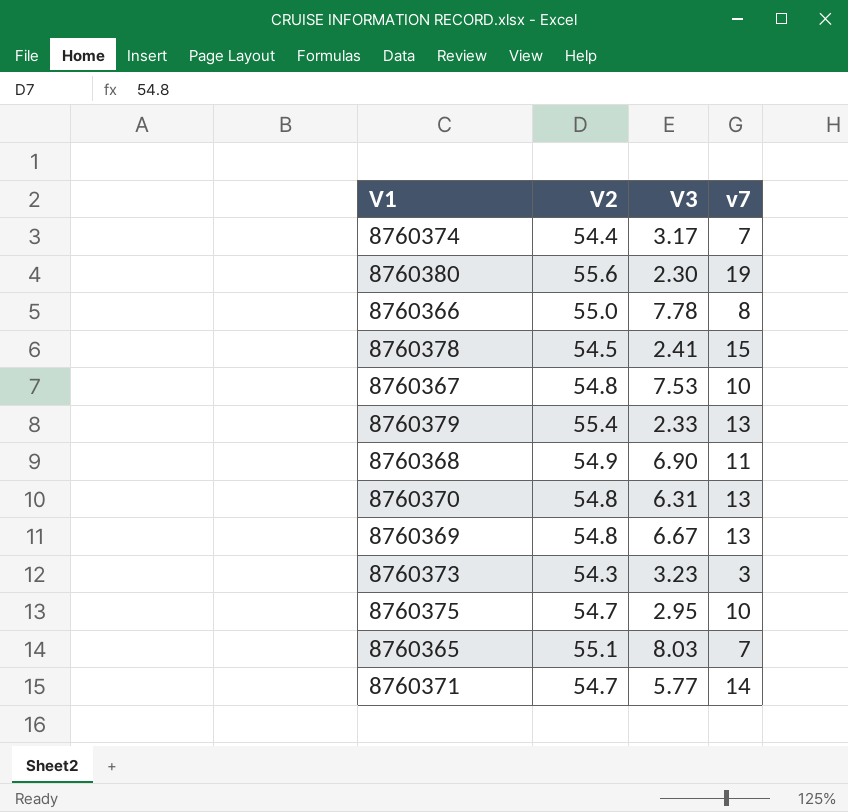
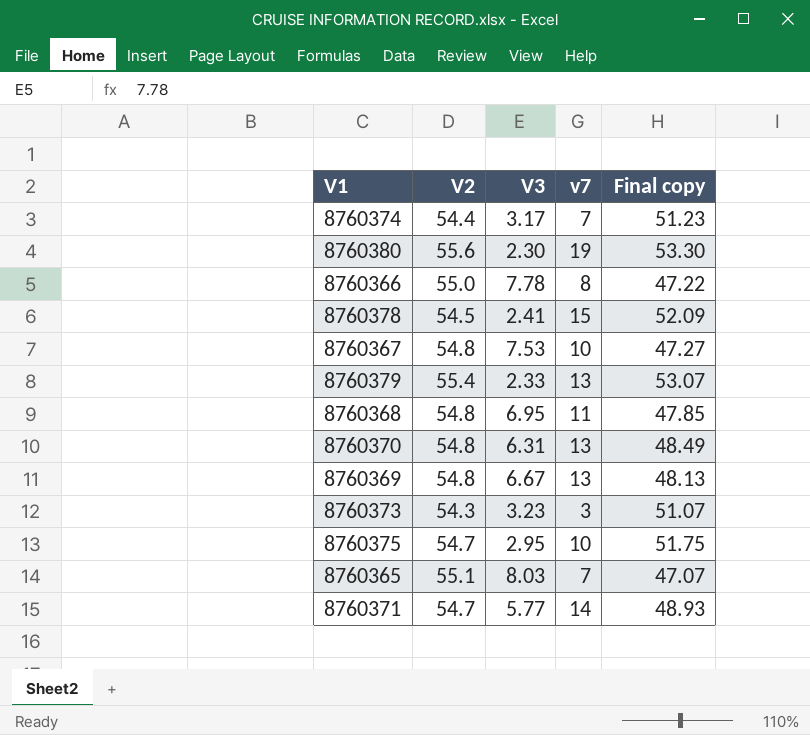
column Final copy | formula: none -> [V2] - [V3]
8760368 | V2: 54.9 -> 54.8
8760368 | V3: 6.90 -> 6.95

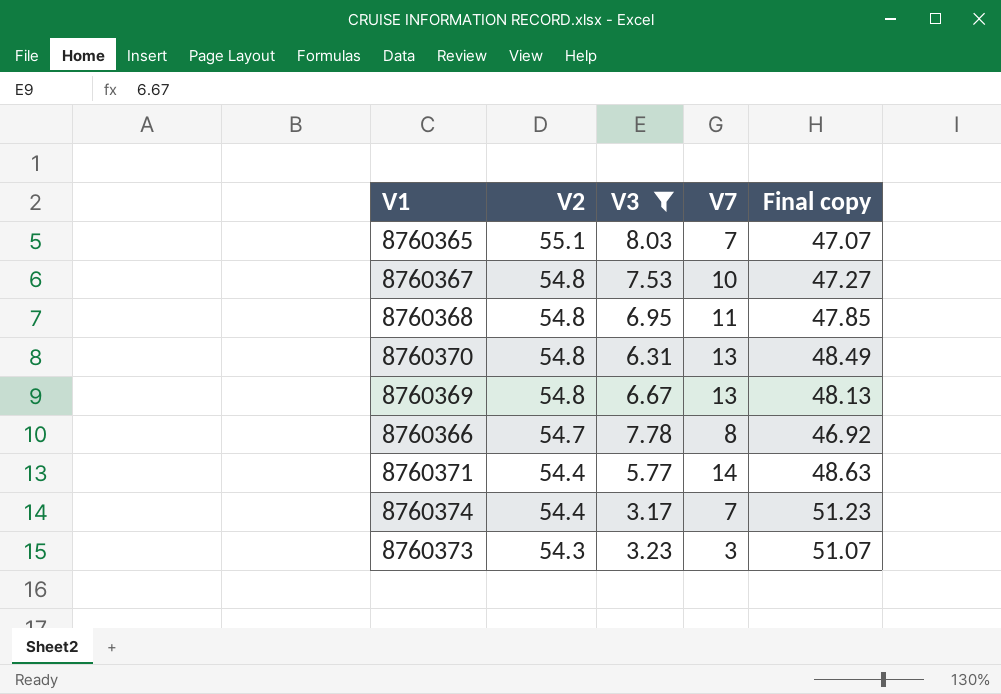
filter: none -> V3 >= 3.17
row order: none -> V2 descending
column name: v7 -> V7
8760366 | V2: 55.0 -> 54.7
8760366 | Final copy: 47.22 -> 46.92
8760371 | V2: 54.7 -> 54.4
8760371 | Final copy: 48.93 -> 48.63

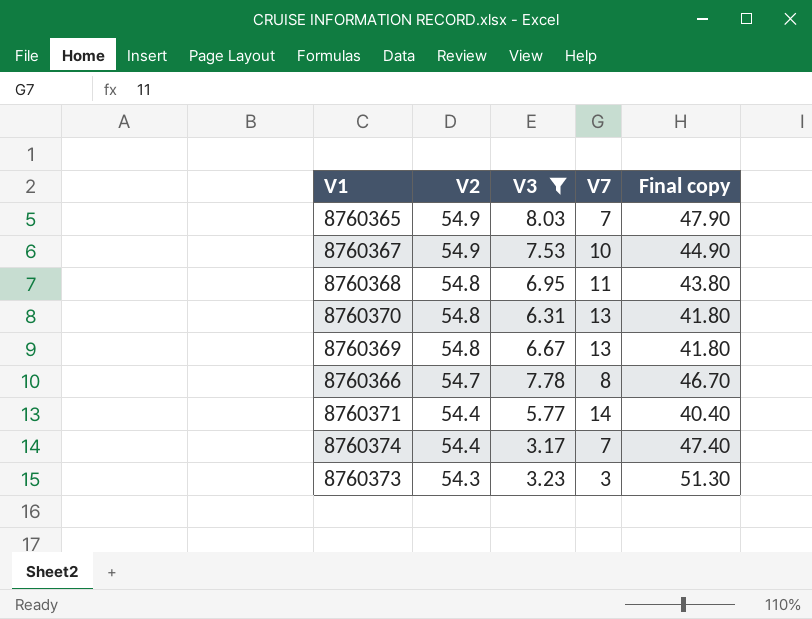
column Final copy | formula: [V2] - [V3] -> [V2] - [V7]
8760365 | V2: 55.1 -> 54.9
8760367 | V2: 54.8 -> 54.9

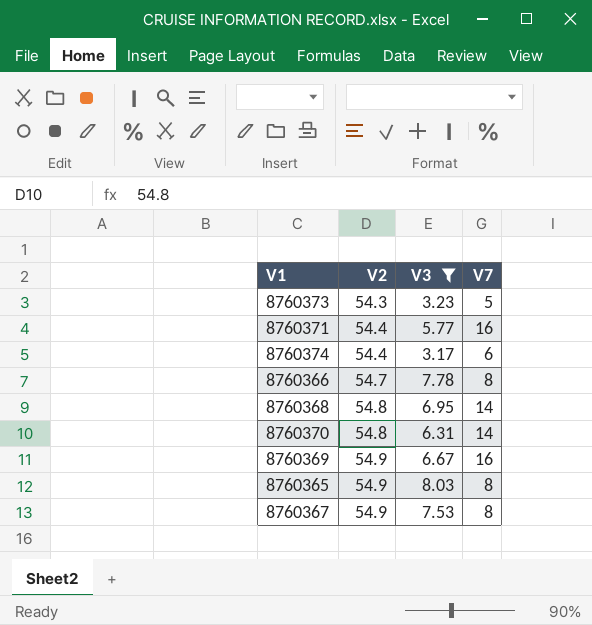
row order: V2 descending -> V2 ascending
column Final copy | formula: [V2] - [V7] -> none
8760373 | V7: 3 -> 5
8760371 | V7: 14 -> 16
8760374 | V7: 7 -> 6
8760368 | V7: 11 -> 14
8760370 | V7: 13 -> 14
8760369 | V2: 54.8 -> 54.9
8760369 | V7: 13 -> 16
8760365 | V7: 7 -> 8
8760367 | V7: 10 -> 8

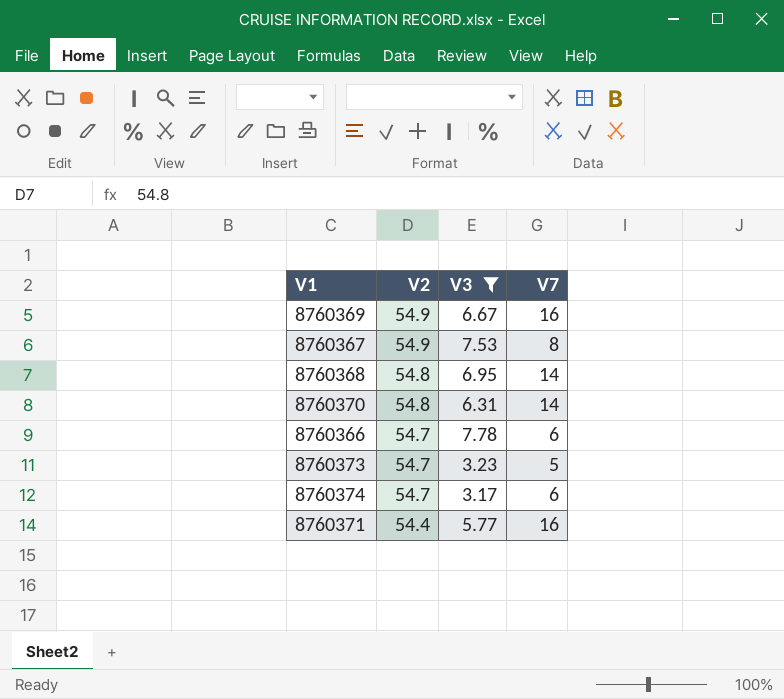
row order: V2 ascending -> V2 descending
row 8760365: 54.9 | 8.03 | 8 -> none
8760366 | V7: 8 -> 6
8760373 | V2: 54.3 -> 54.7
8760374 | V2: 54.4 -> 54.7

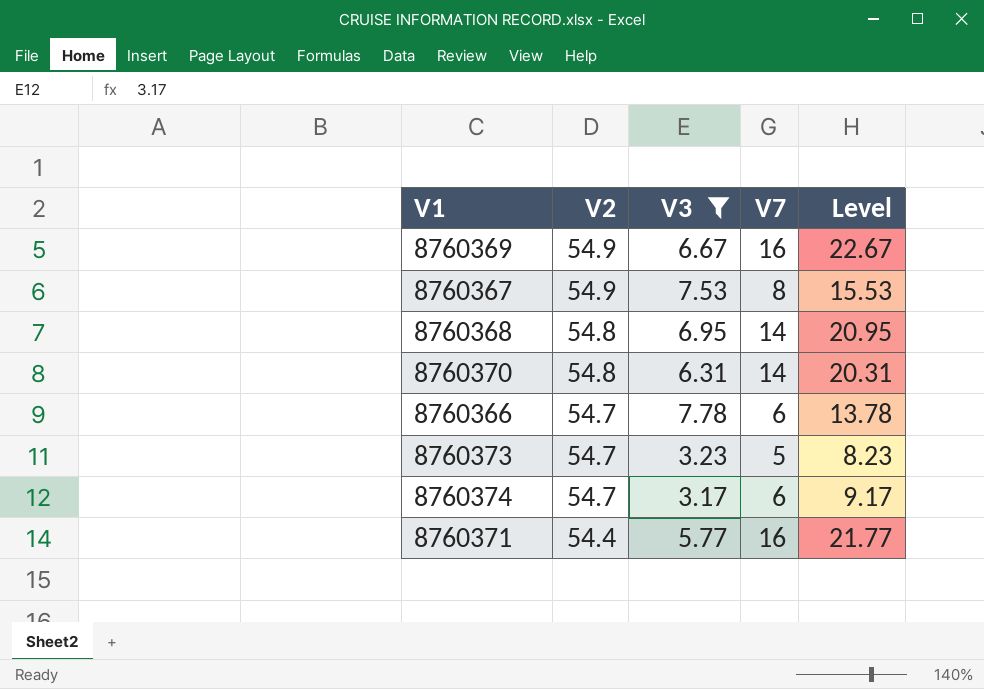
column Level | formula: none -> [V3] + [V7]

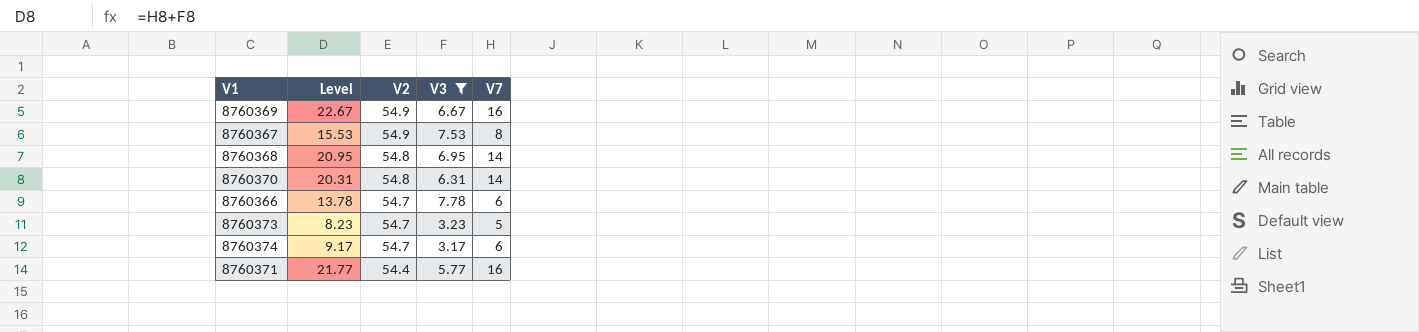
column Level | position: 5 -> 2

